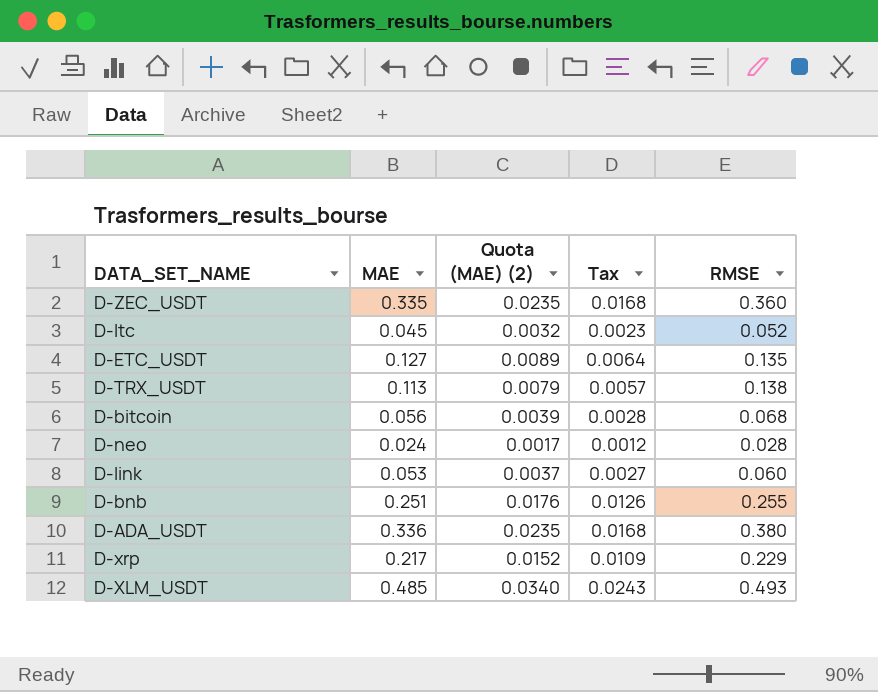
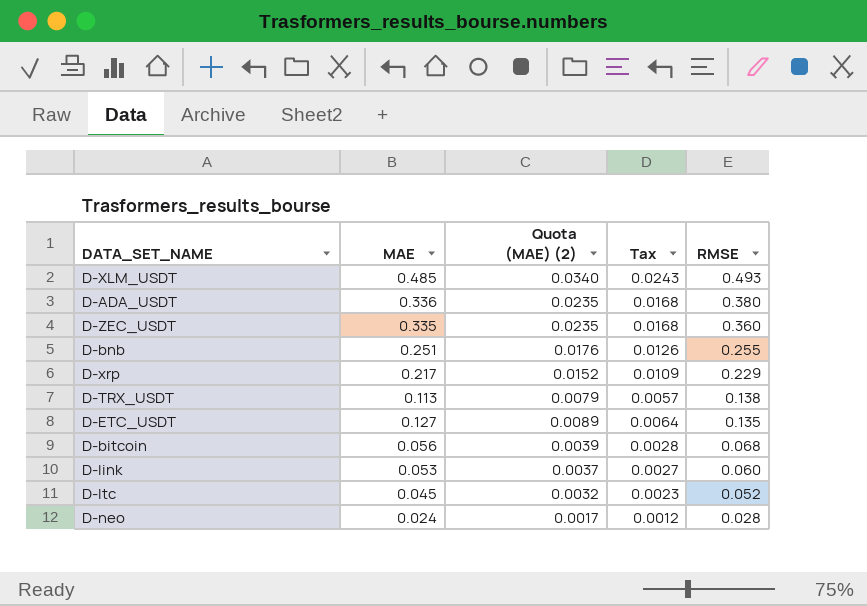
row order: none -> RMSE descending

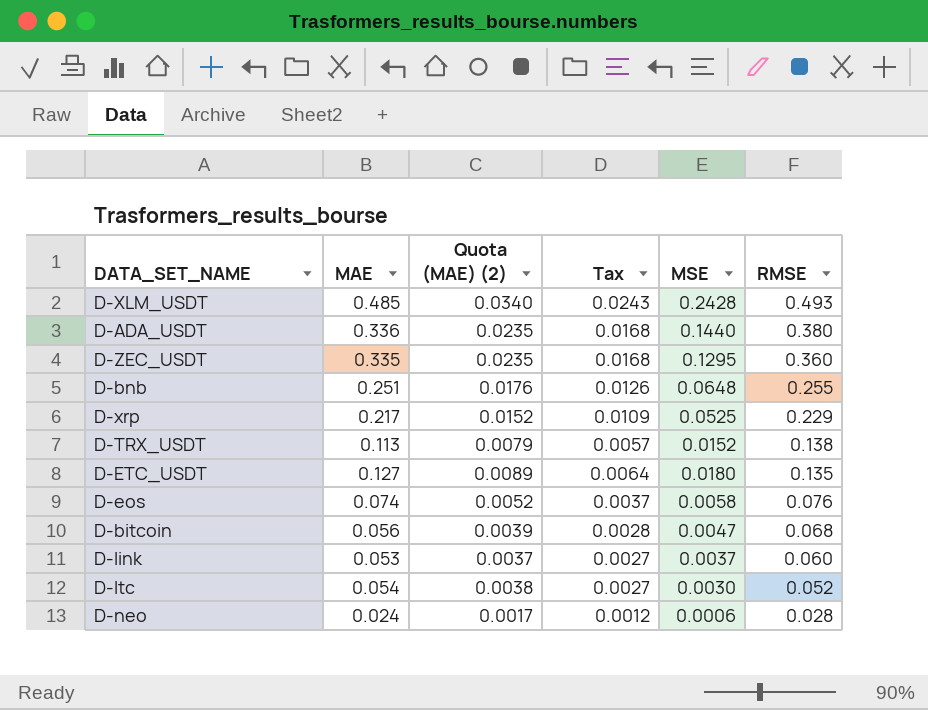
column MSE | position: none -> 5
row D-eos: none -> 0.074 | 0.0052 | 0.0037 | 0.0058 | 0.076
D-ltc | MAE: 0.045 -> 0.054
D-ltc | Quota (MAE) (2): 0.0032 -> 0.0038
D-ltc | Tax: 0.0023 -> 0.0027

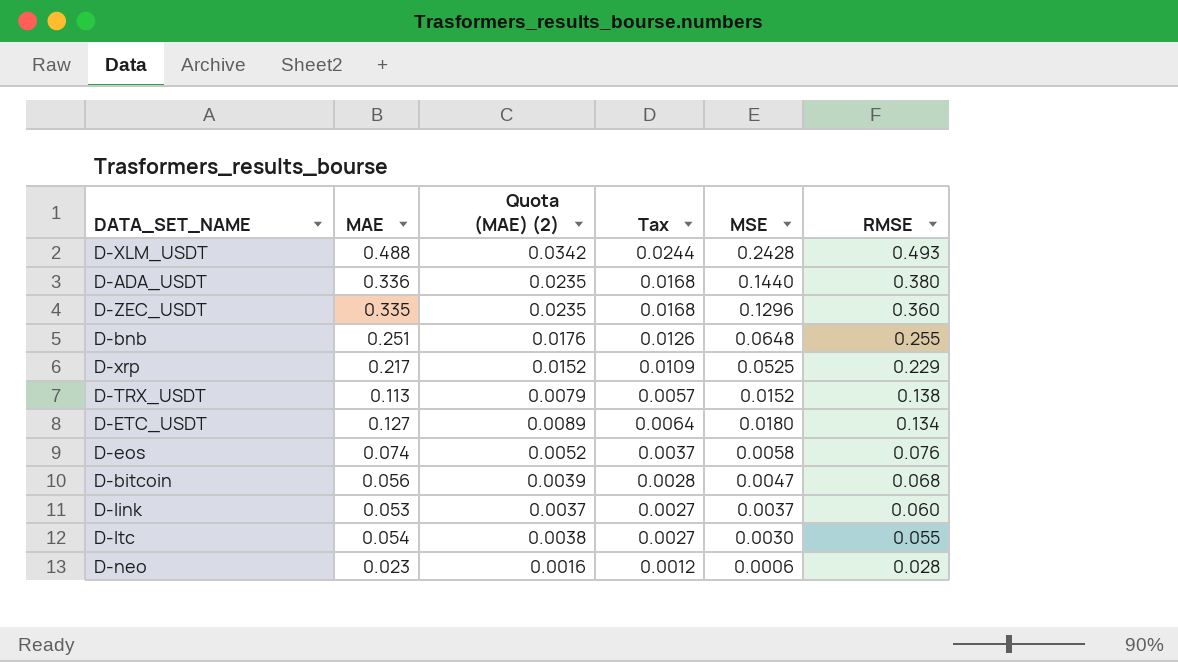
D-XLM_USDT | MAE: 0.485 -> 0.488
D-XLM_USDT | Quota (MAE) (2): 0.0340 -> 0.0342
D-XLM_USDT | Tax: 0.0243 -> 0.0244
D-ZEC_USDT | MSE: 0.1295 -> 0.1296
D-ETC_USDT | RMSE: 0.135 -> 0.134
D-ltc | RMSE: 0.052 -> 0.055
D-neo | MAE: 0.024 -> 0.023
D-neo | Quota (MAE) (2): 0.0017 -> 0.0016

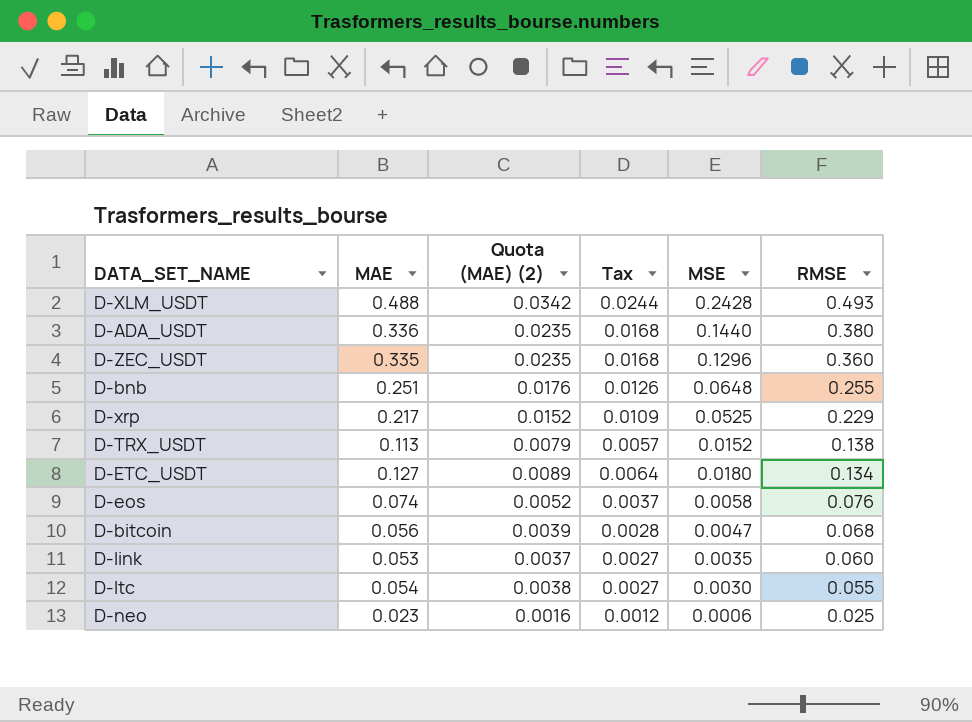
D-link | MSE: 0.0037 -> 0.0035
D-neo | RMSE: 0.028 -> 0.025

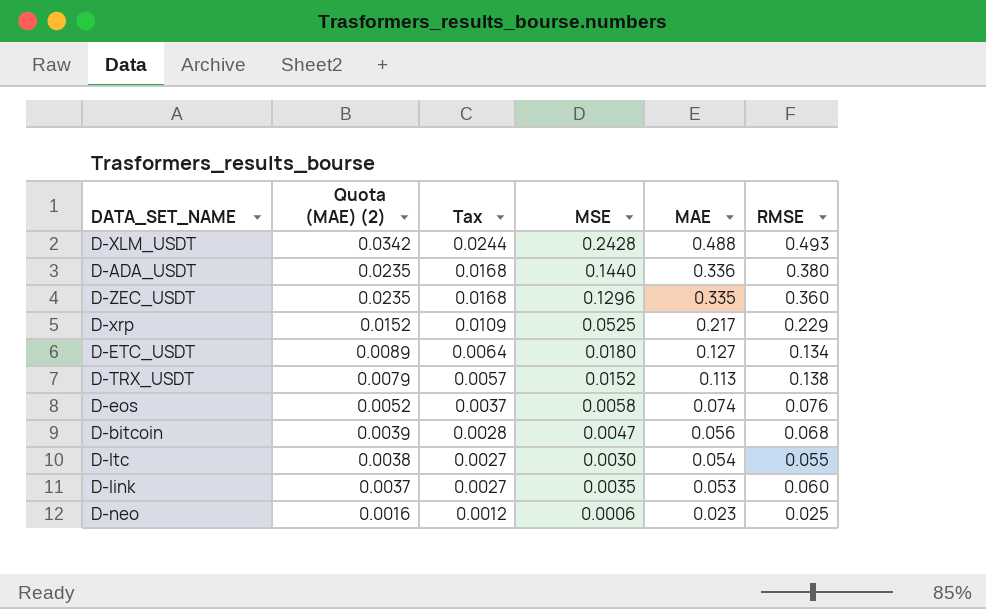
row order: RMSE descending -> Quota (MAE) (2) descending
column MAE | position: 2 -> 5
row D-bnb: 0.251 | 0.0176 | 0.0126 | 0.0648 | 0.255 -> none

